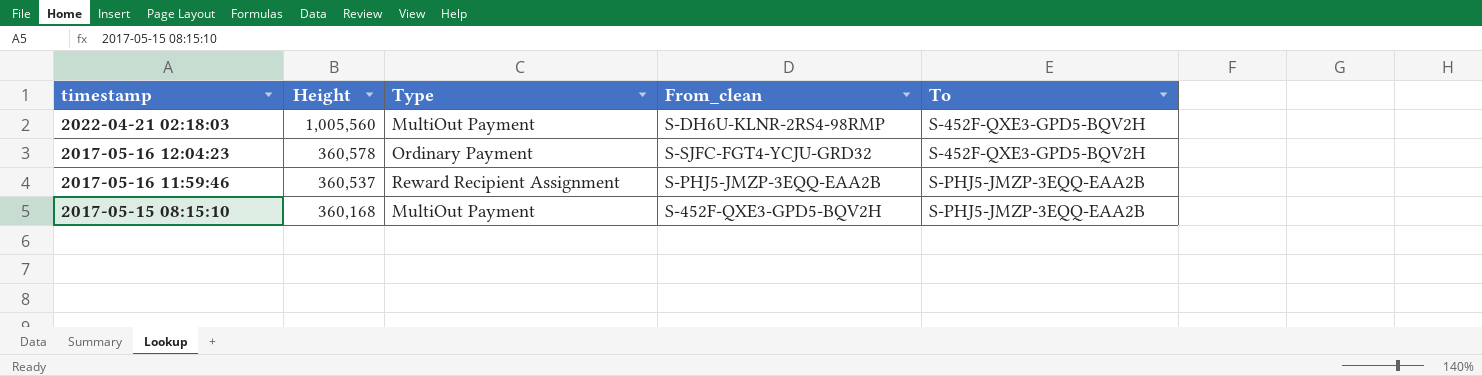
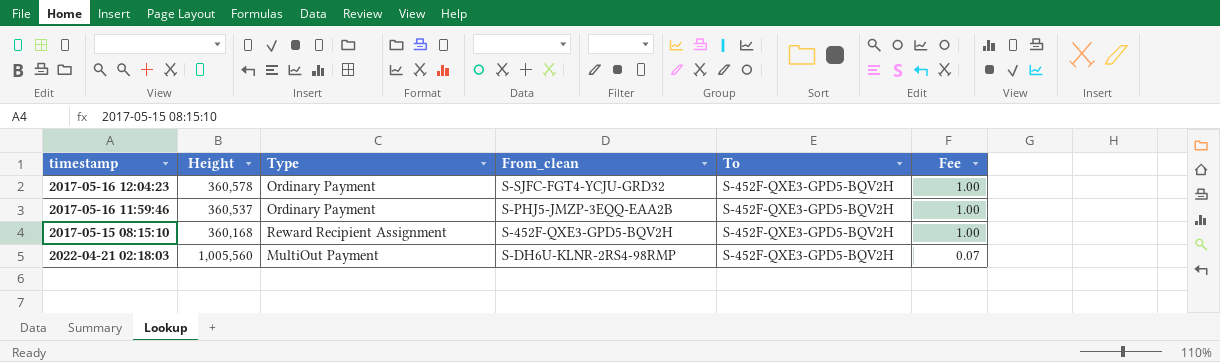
row order: timestamp descending -> Fee descending
column Fee | position: none -> 6
2017-05-16 11:59:46 | Type: Reward Recipient Assignment -> Ordinary Payment
2017-05-16 11:59:46 | To: S-PHJ5-JMZP-3EQQ-EAA2B -> S-452F-QXE3-GPD5-BQV2H
2017-05-15 08:15:10 | Type: MultiOut Payment -> Reward Recipient Assignment
2017-05-15 08:15:10 | To: S-PHJ5-JMZP-3EQQ-EAA2B -> S-452F-QXE3-GPD5-BQV2H

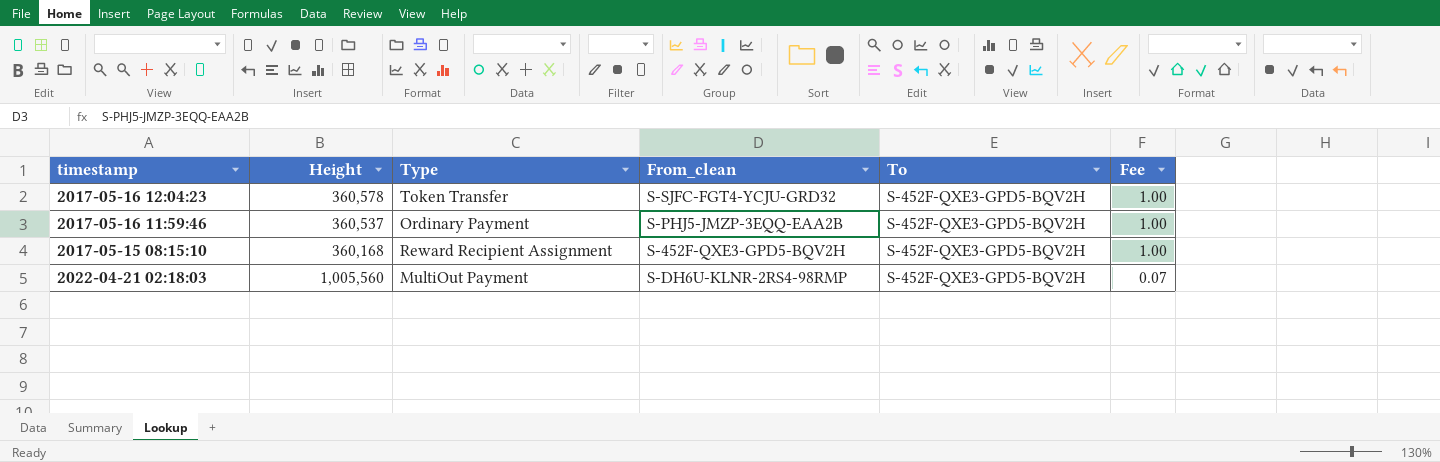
2017-05-16 12:04:23 | Type: Ordinary Payment -> Token Transfer

